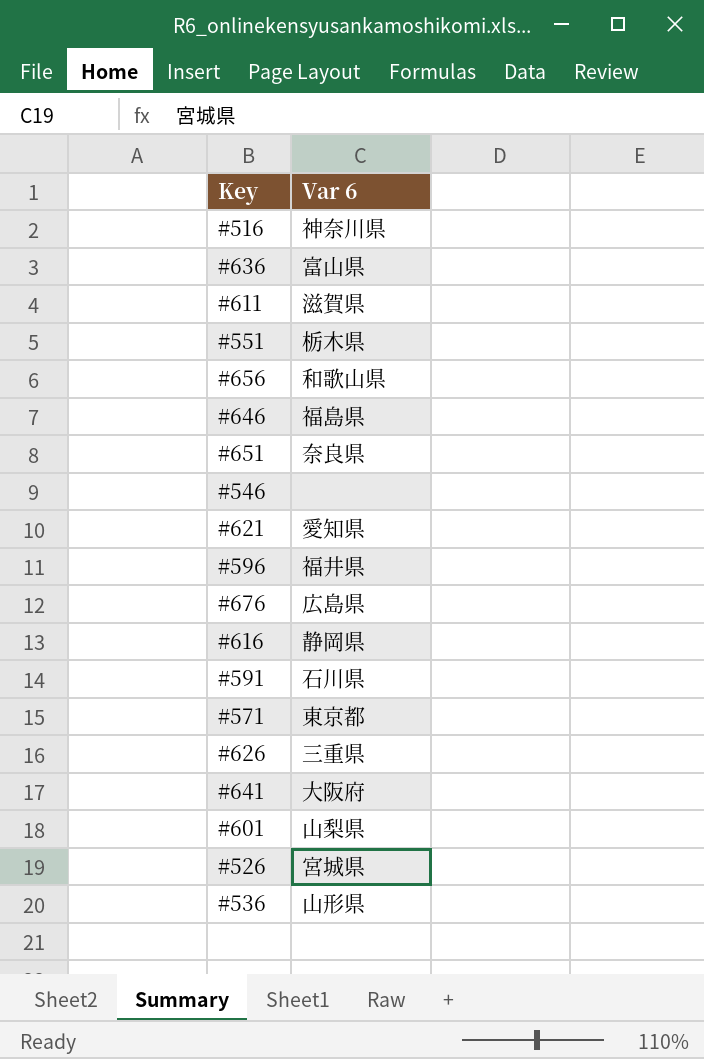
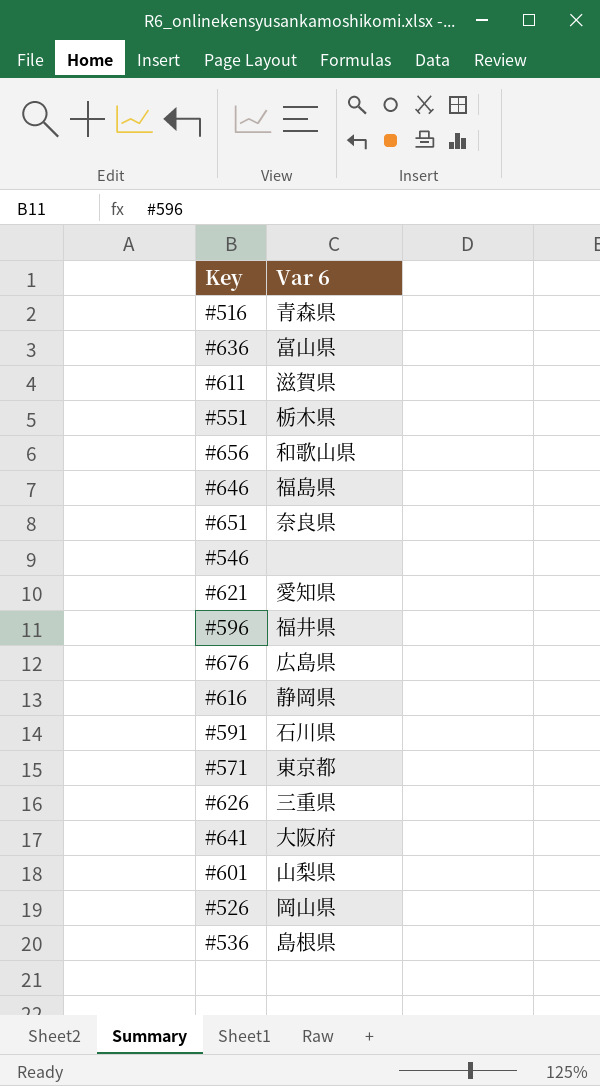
#516 | Var 6: 神奈川県 -> 青森県
#526 | Var 6: 宮城県 -> 岡山県
#536 | Var 6: 山形県 -> 島根県

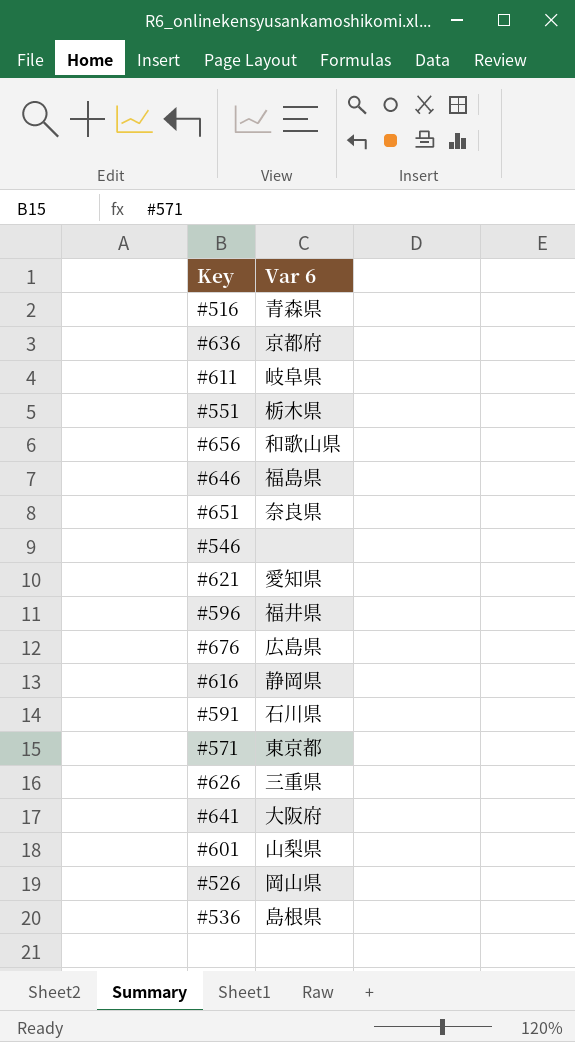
#636 | Var 6: 富山県 -> 京都府
#611 | Var 6: 滋賀県 -> 岐阜県

